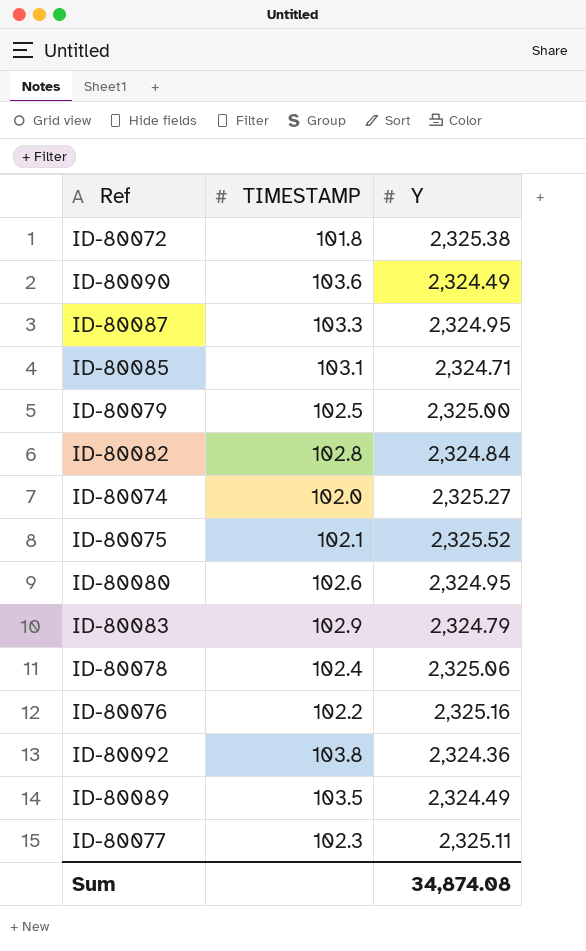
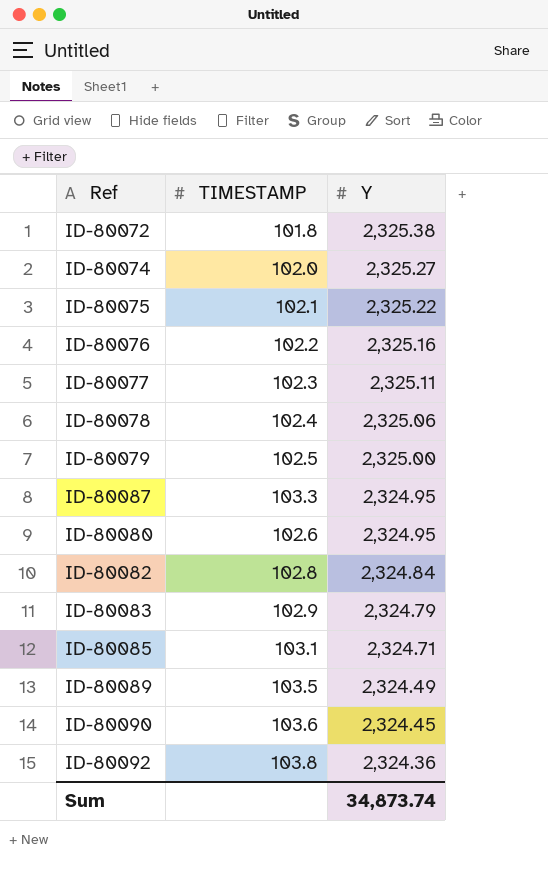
row order: none -> Y descending
ID-80075 | Y: 2,325.52 -> 2,325.22
ID-80090 | Y: 2,324.49 -> 2,324.45
Sum | Y: 34,874.08 -> 34,873.74

